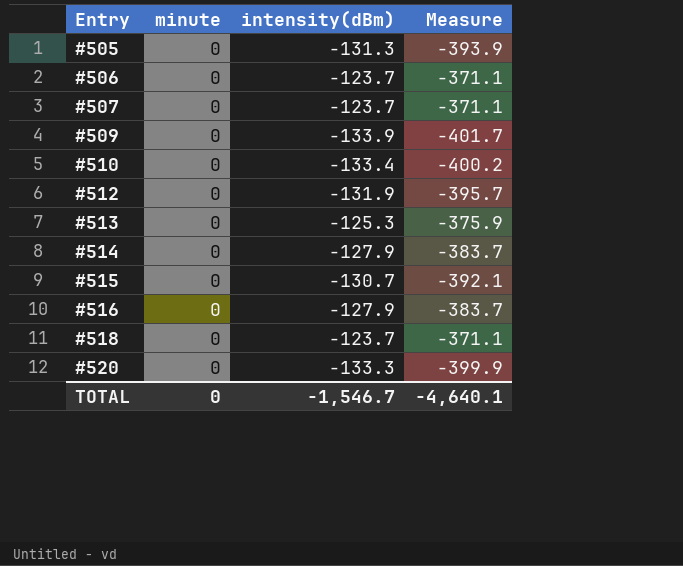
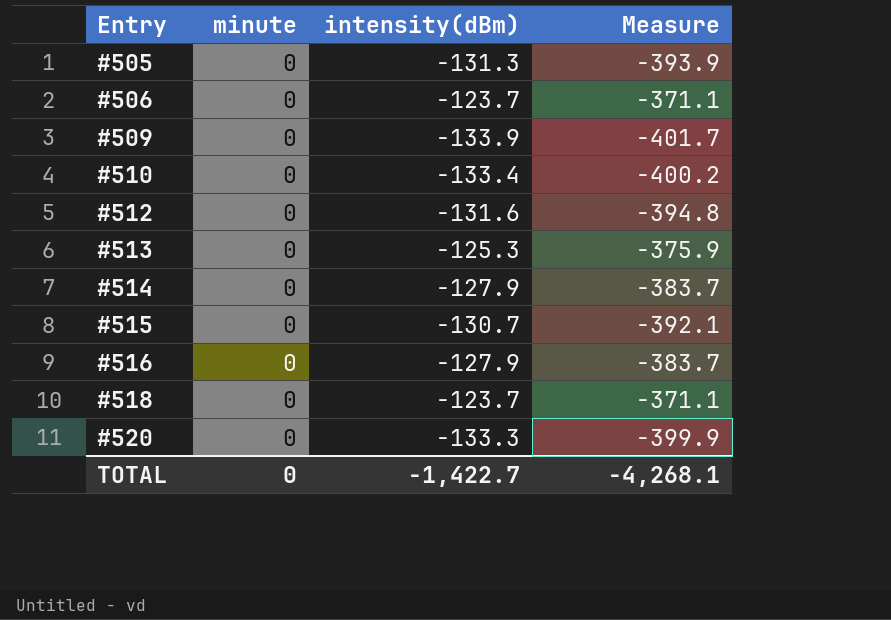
row #507: 0 | -123.7 | -371.1 -> none
#512 | intensity(dBm): -131.9 -> -131.6
#512 | Measure: -395.7 -> -394.8
TOTAL | intensity(dBm): -1,546.7 -> -1,422.7
TOTAL | Measure: -4,640.1 -> -4,268.1

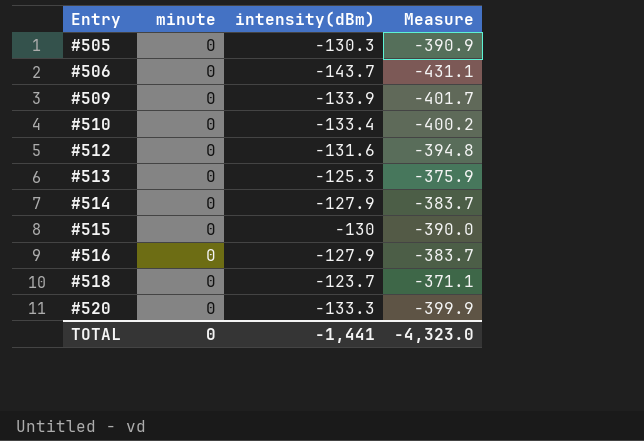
#505 | intensity(dBm): -131.3 -> -130.3
#505 | Measure: -393.9 -> -390.9
#506 | intensity(dBm): -123.7 -> -143.7
#506 | Measure: -371.1 -> -431.1
#515 | intensity(dBm): -130.7 -> -130
#515 | Measure: -392.1 -> -390.0
TOTAL | intensity(dBm): -1,422.7 -> -1,441
TOTAL | Measure: -4,268.1 -> -4,323.0

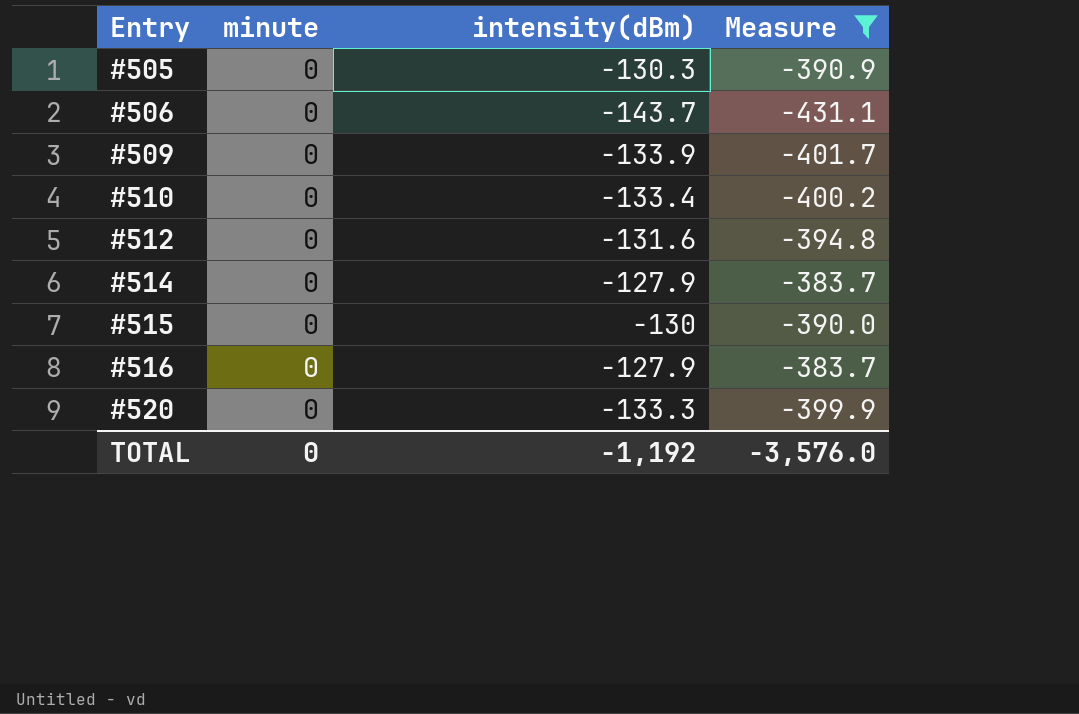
filter: none -> Measure <= -383.7
TOTAL | intensity(dBm): -1,441 -> -1,192
TOTAL | Measure: -4,323.0 -> -3,576.0

